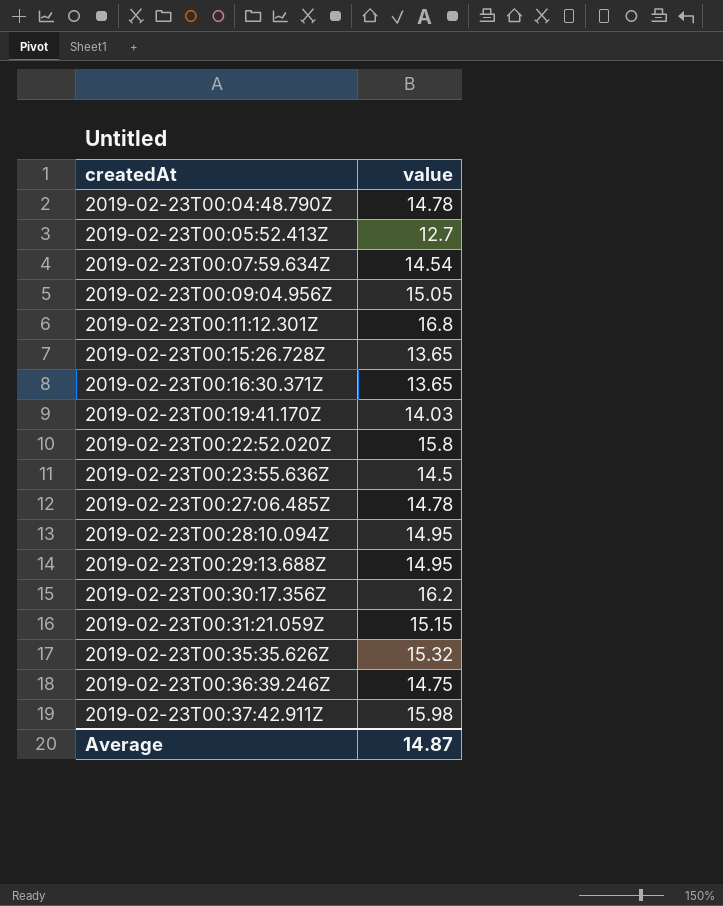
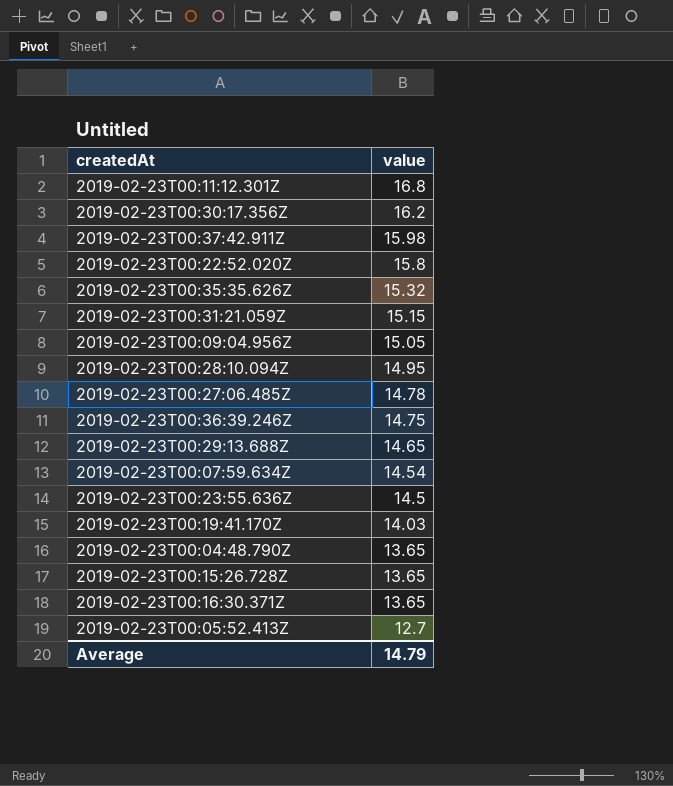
row order: createdAt ascending -> value descending
2019-02-23T00:29:13.688Z | value: 14.95 -> 14.65
2019-02-23T00:04:48.790Z | value: 14.78 -> 13.65
Average | value: 14.87 -> 14.79

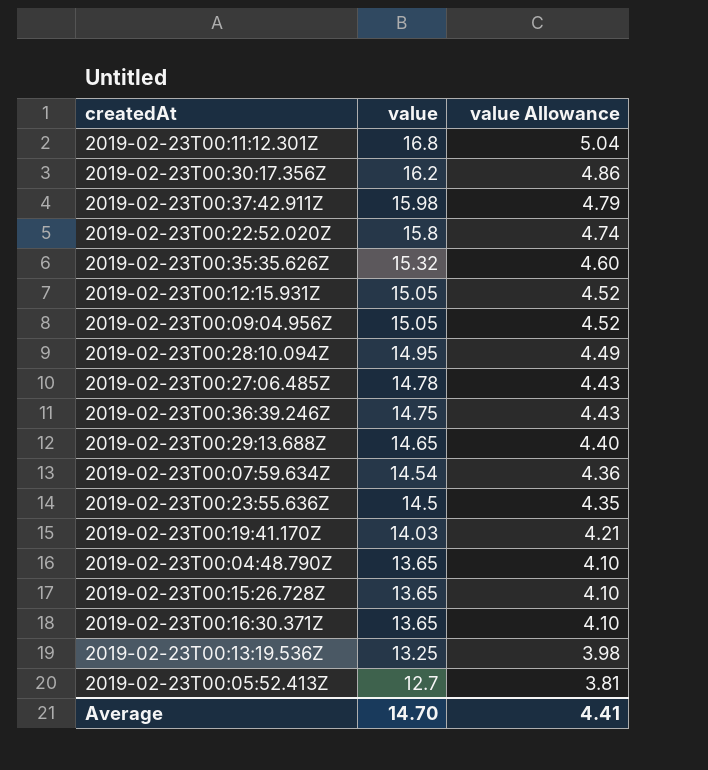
column value Allowance | formula: none -> [value] * 0.3
row 2019-02-23T00:31:21.059Z: 15.15 -> none
row 2019-02-23T00:12:15.931Z: none -> 15.05 | 4.52
row 2019-02-23T00:13:19.536Z: none -> 13.25 | 3.98
Average | value: 14.79 -> 14.70

